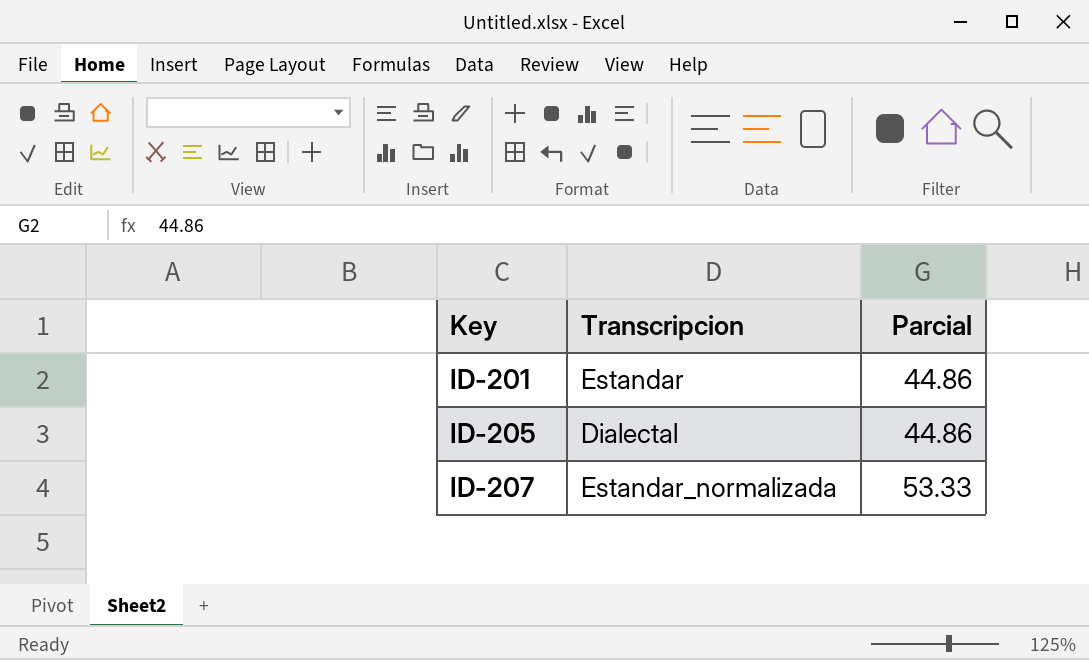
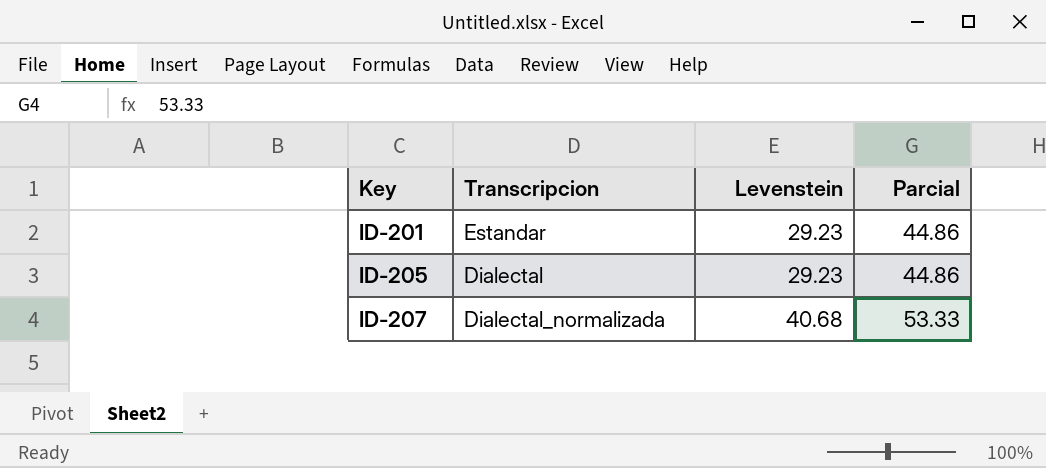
column Levenstein | position: none -> 3
ID-207 | Transcripcion: Estandar_normalizada -> Dialectal_normalizada

